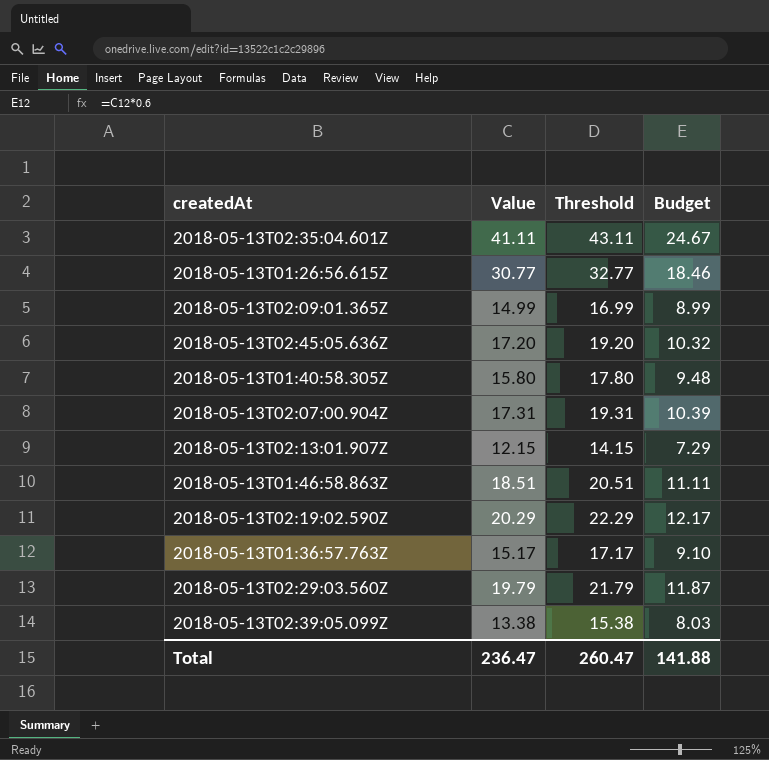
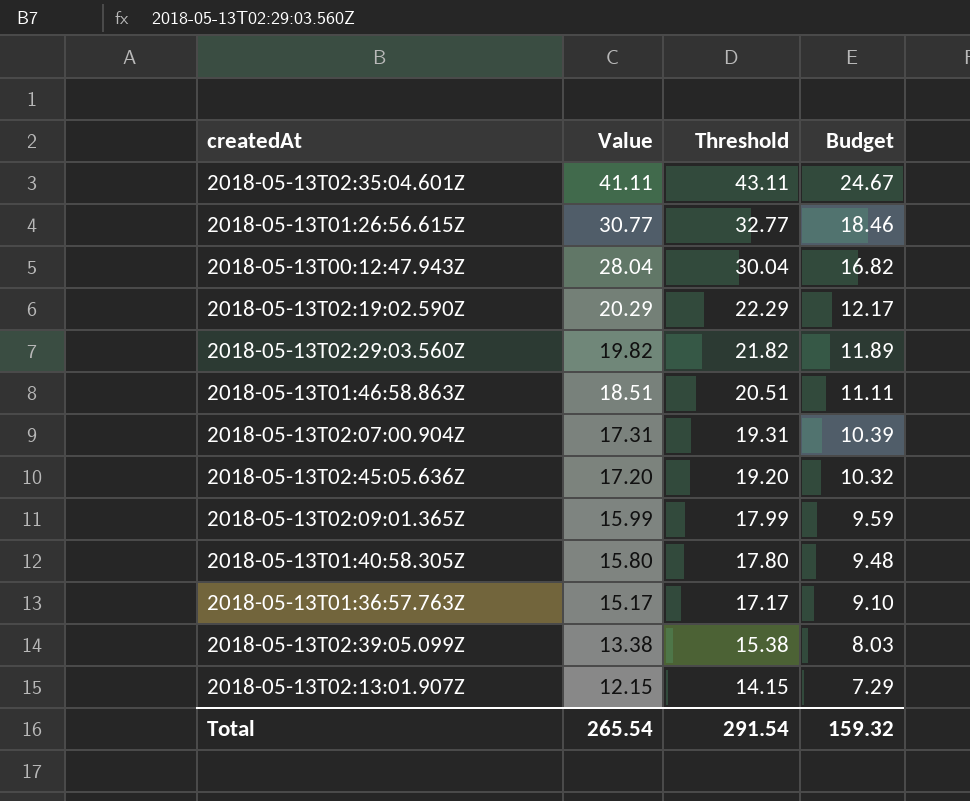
row order: none -> Value descending
row 2018-05-13T00:12:47.943Z: none -> 28.04 | 30.04 | 16.82
2018-05-13T02:29:03.560Z | Value: 19.79 -> 19.82
2018-05-13T02:29:03.560Z | Threshold: 21.79 -> 21.82
2018-05-13T02:29:03.560Z | Budget: 11.87 -> 11.89
2018-05-13T02:09:01.365Z | Value: 14.99 -> 15.99
2018-05-13T02:09:01.365Z | Threshold: 16.99 -> 17.99
2018-05-13T02:09:01.365Z | Budget: 8.99 -> 9.59
Total | Value: 236.47 -> 265.54
Total | Threshold: 260.47 -> 291.54
Total | Budget: 141.88 -> 159.32

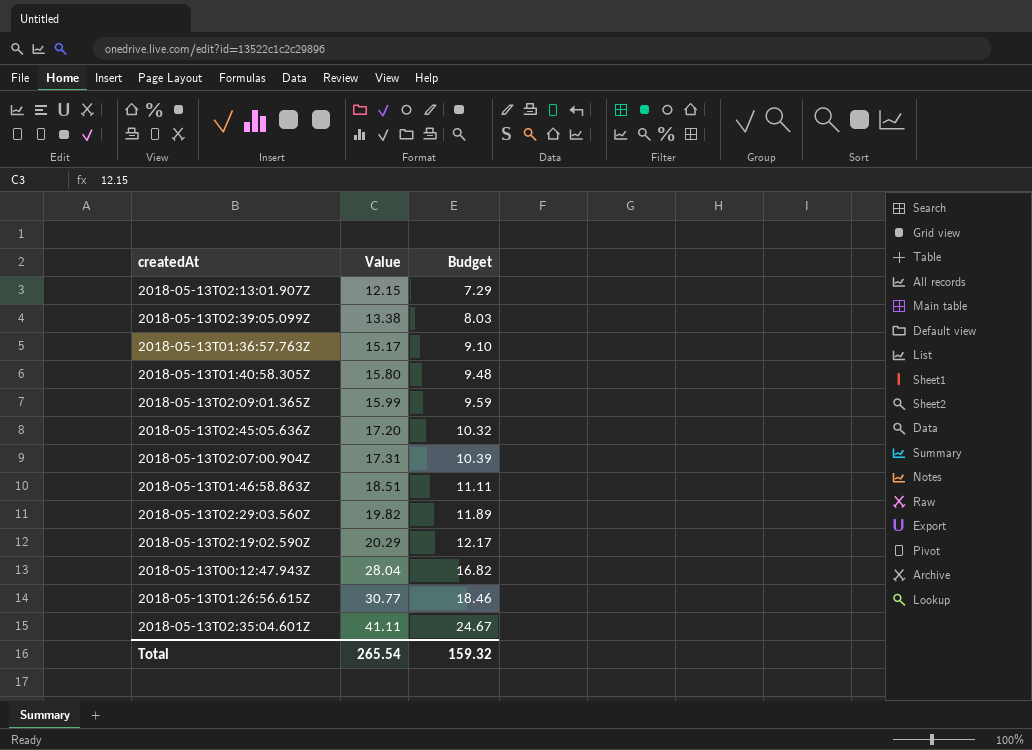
row order: Value descending -> Value ascending
column Threshold | formula: [Value] + 2 -> none

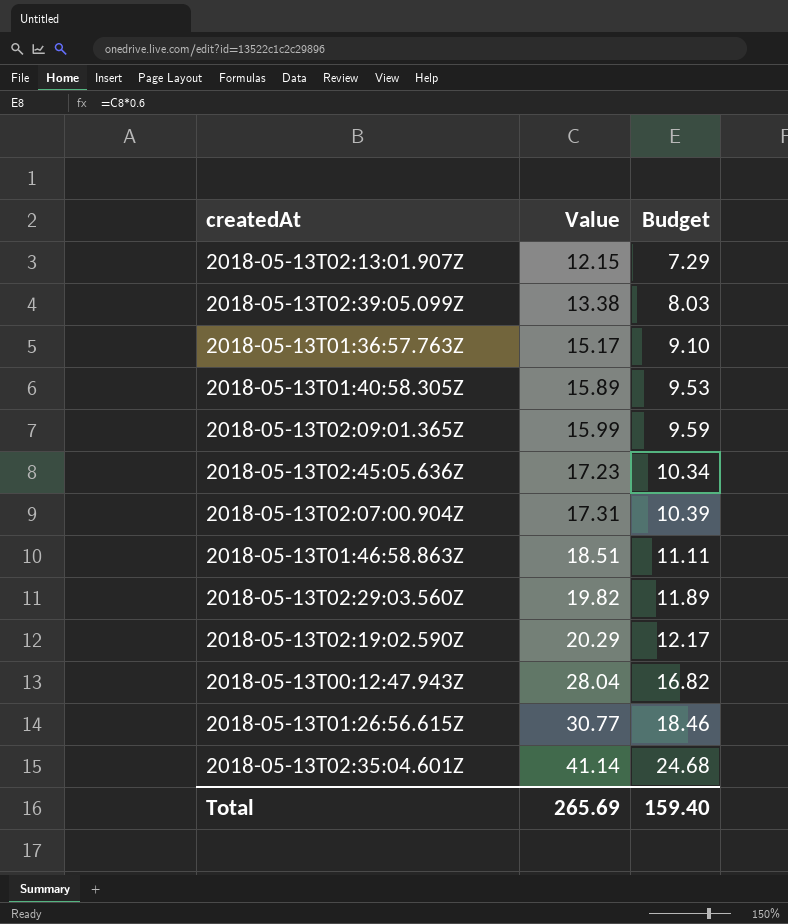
2018-05-13T01:40:58.305Z | Value: 15.80 -> 15.89
2018-05-13T01:40:58.305Z | Budget: 9.48 -> 9.53
2018-05-13T02:45:05.636Z | Value: 17.20 -> 17.23
2018-05-13T02:45:05.636Z | Budget: 10.32 -> 10.34
2018-05-13T02:35:04.601Z | Value: 41.11 -> 41.14
2018-05-13T02:35:04.601Z | Budget: 24.67 -> 24.68
Total | Value: 265.54 -> 265.69
Total | Budget: 159.32 -> 159.40

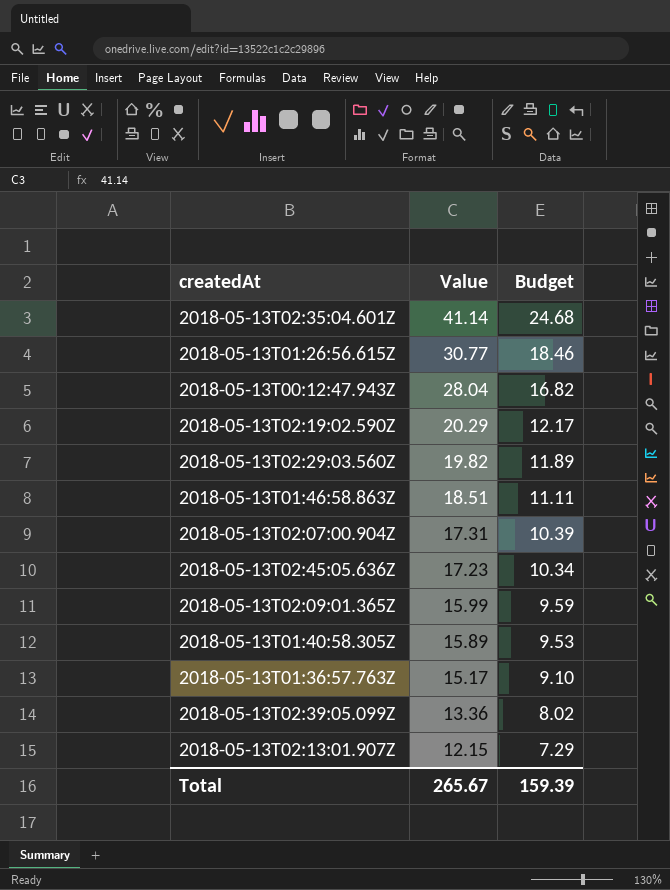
row order: Value ascending -> Value descending
2018-05-13T02:39:05.099Z | Value: 13.38 -> 13.36
2018-05-13T02:39:05.099Z | Budget: 8.03 -> 8.02
Total | Value: 265.69 -> 265.67
Total | Budget: 159.40 -> 159.39

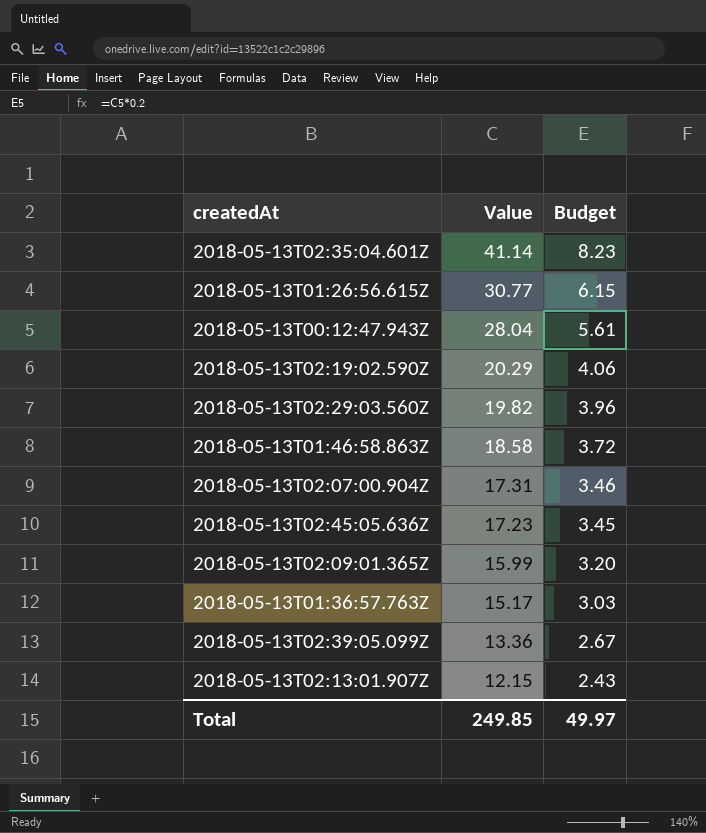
column Budget | formula: [Value] * 0.6 -> [Value] * 0.2
row 2018-05-13T01:40:58.305Z: 15.89 | 9.53 -> none
2018-05-13T01:46:58.863Z | Value: 18.51 -> 18.58
Total | Value: 265.67 -> 249.85
Total | Budget: 159.39 -> 49.97

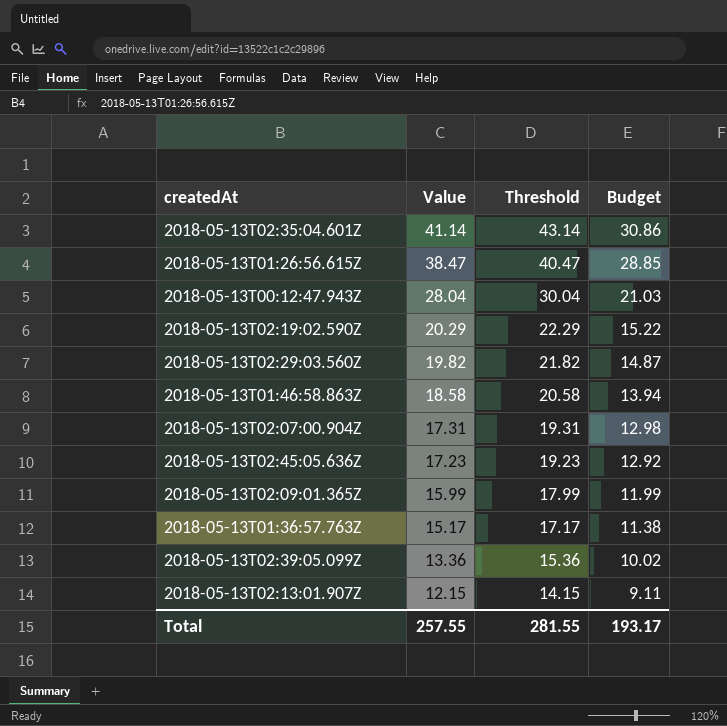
column Threshold | formula: none -> [Value] + 2
column Budget | formula: [Value] * 0.2 -> [Value] * 0.75
2018-05-13T01:26:56.615Z | Value: 30.77 -> 38.47
Total | Value: 249.85 -> 257.55
Total | Budget: 49.97 -> 193.17

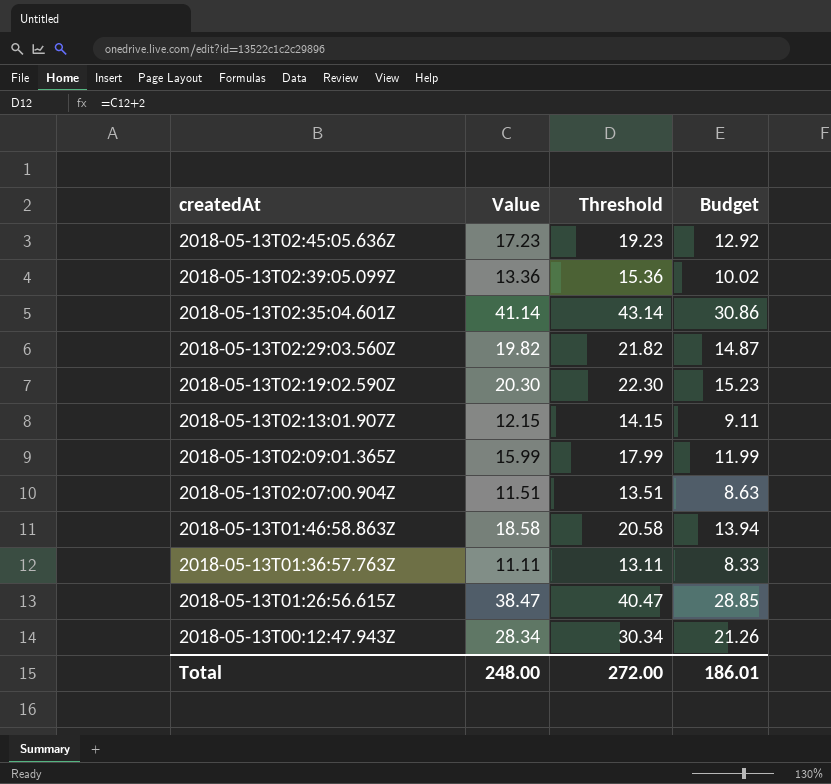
row order: Value descending -> createdAt descending
2018-05-13T02:19:02.590Z | Value: 20.29 -> 20.30
2018-05-13T02:19:02.590Z | Threshold: 22.29 -> 22.30
2018-05-13T02:19:02.590Z | Budget: 15.22 -> 15.23
2018-05-13T02:07:00.904Z | Value: 17.31 -> 11.51
2018-05-13T02:07:00.904Z | Threshold: 19.31 -> 13.51
2018-05-13T02:07:00.904Z | Budget: 12.98 -> 8.63
2018-05-13T01:36:57.763Z | Value: 15.17 -> 11.11
2018-05-13T01:36:57.763Z | Threshold: 17.17 -> 13.11
2018-05-13T01:36:57.763Z | Budget: 11.38 -> 8.33
2018-05-13T00:12:47.943Z | Value: 28.04 -> 28.34
2018-05-13T00:12:47.943Z | Threshold: 30.04 -> 30.34
2018-05-13T00:12:47.943Z | Budget: 21.03 -> 21.26
Total | Value: 257.55 -> 248.00
Total | Threshold: 281.55 -> 272.00
Total | Budget: 193.17 -> 186.01

